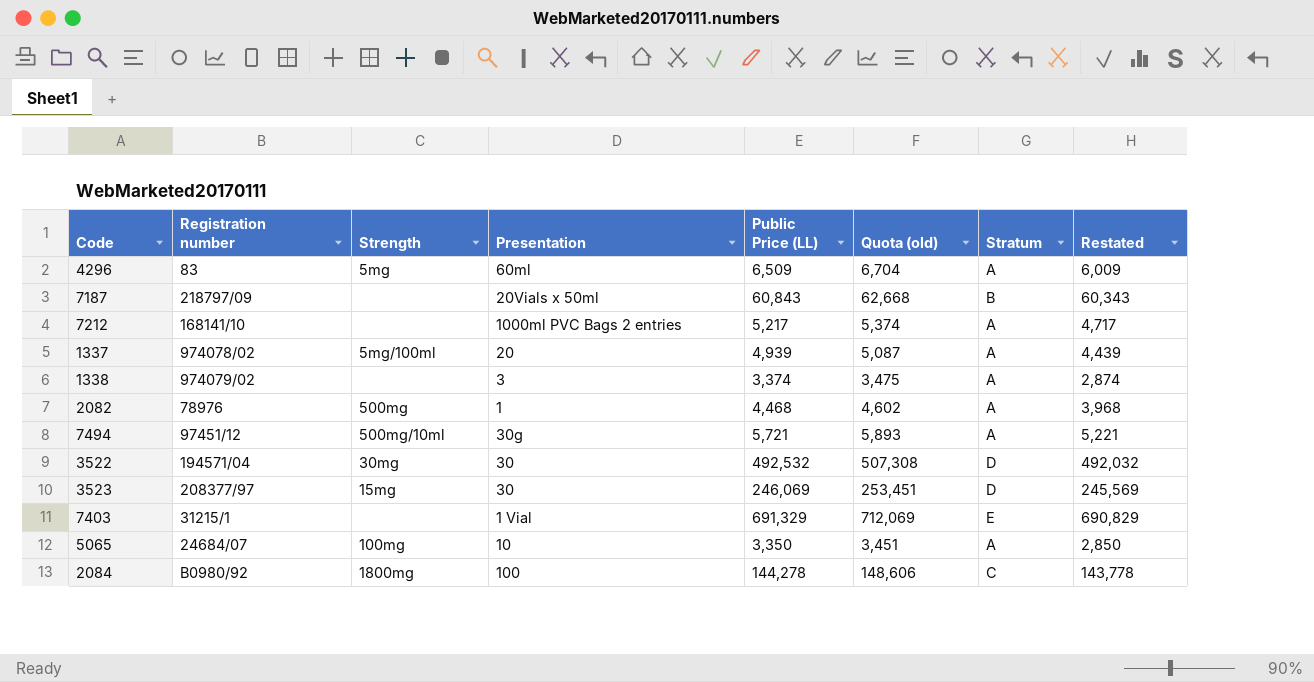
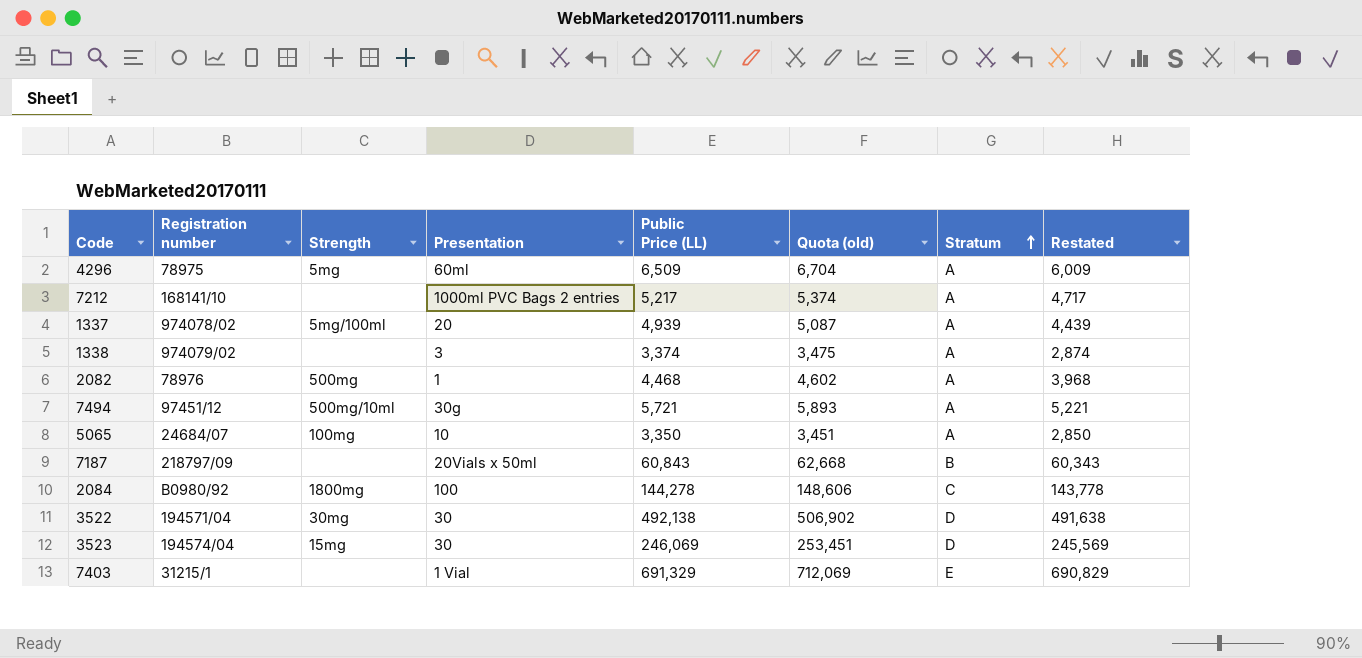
row order: none -> Stratum ascending
4296 | Registration number: 83 -> 78975
3522 | Public Price (LL): 492,532 -> 492,138
3522 | Quota (old): 507,308 -> 506,902
3522 | Restated: 492,032 -> 491,638
3523 | Registration number: 208377/97 -> 194574/04

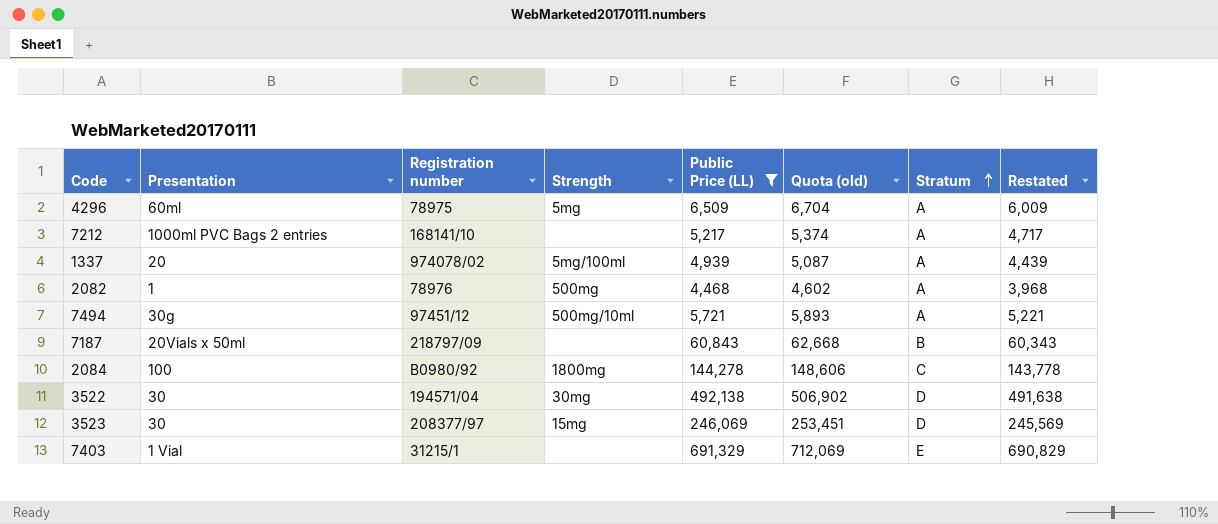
filter: none -> Public Price (LL) >= 4,468
column Presentation | position: 4 -> 2
3523 | Registration number: 194574/04 -> 208377/97

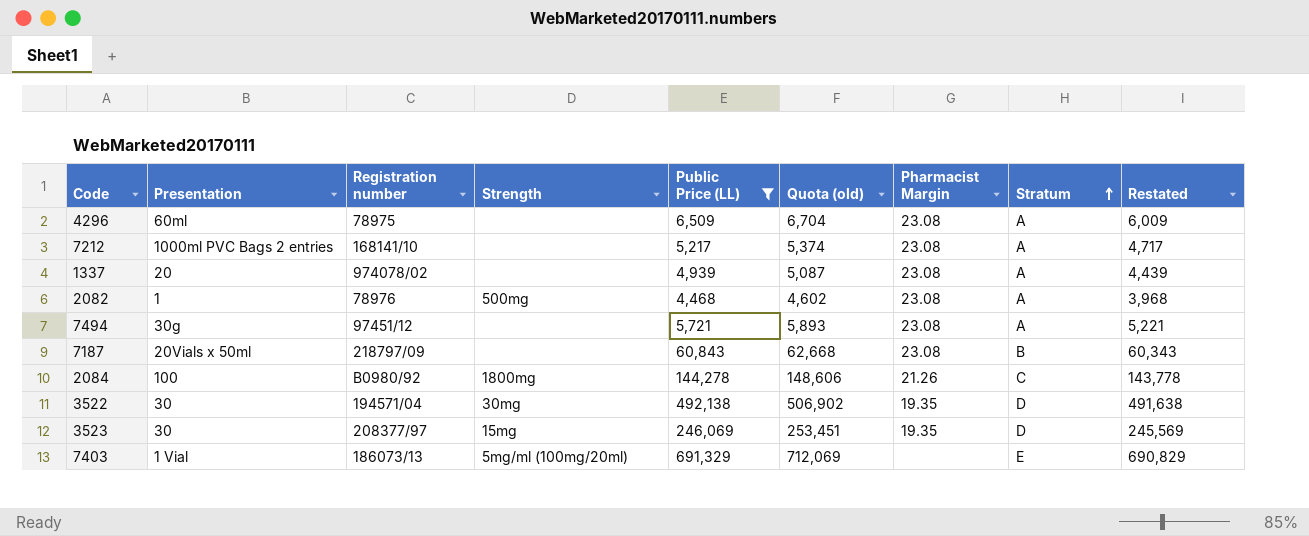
column Pharmacist Margin | position: none -> 7
4296 | Strength: 5mg -> none
1337 | Strength: 5mg/100ml -> none
7494 | Strength: 500mg/10ml -> none
7403 | Registration number: 31215/1 -> 186073/13
7403 | Strength: none -> 5mg/ml (100mg/20ml)

